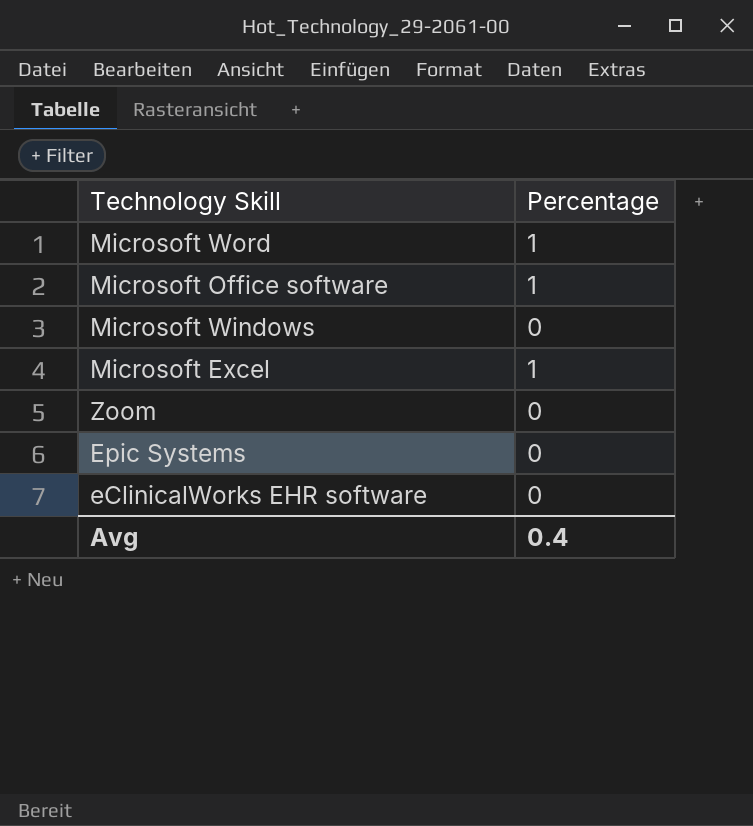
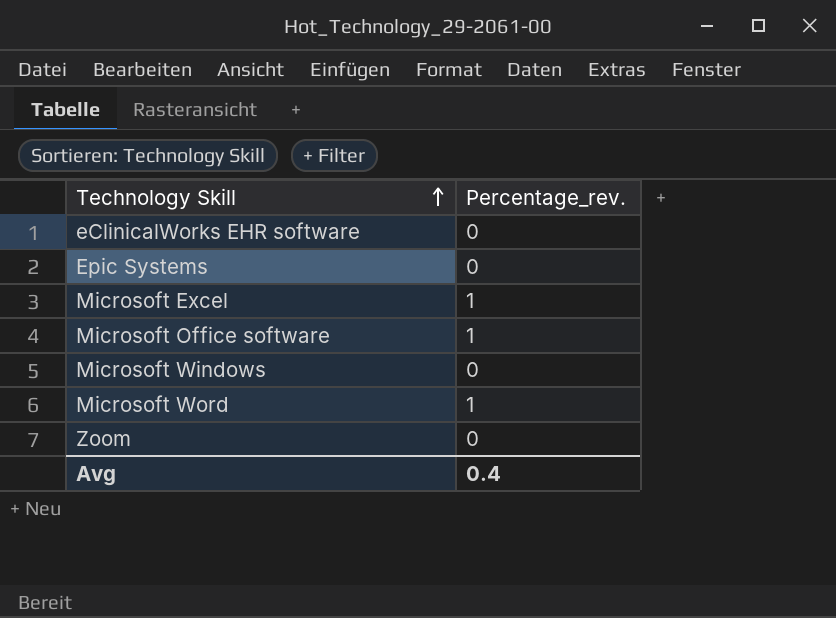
row order: none -> Technology Skill ascending
column name: Percentage -> Percentage_rev.

